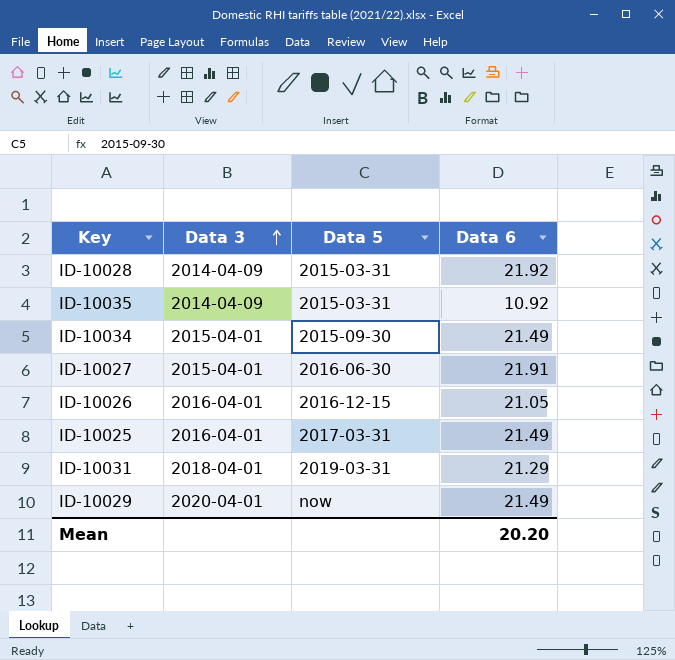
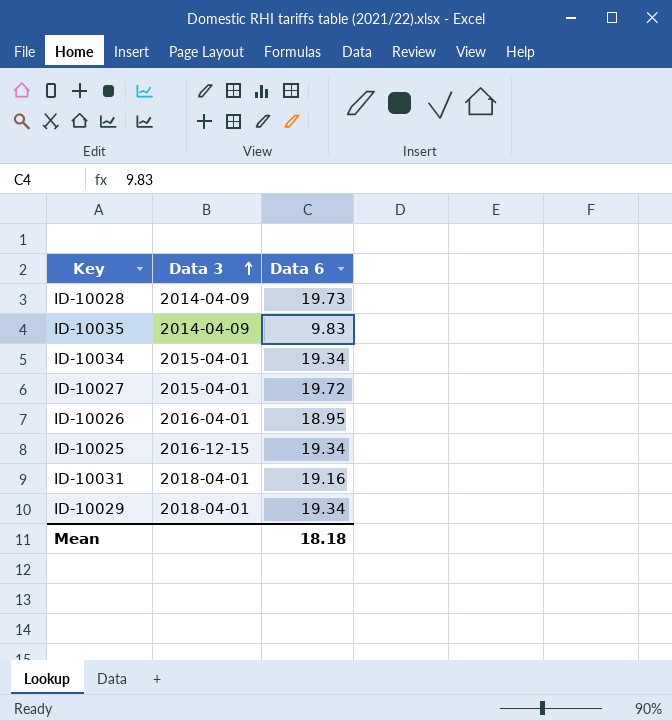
column Data 5 | position: 3 -> none
ID-10028 | Data 6: 21.92 -> 19.73
ID-10035 | Data 6: 10.92 -> 9.83
ID-10034 | Data 6: 21.49 -> 19.34
ID-10027 | Data 6: 21.91 -> 19.72
ID-10026 | Data 6: 21.05 -> 18.95
ID-10025 | Data 3: 2016-04-01 -> 2016-12-15
ID-10025 | Data 6: 21.49 -> 19.34
ID-10031 | Data 6: 21.29 -> 19.16
ID-10029 | Data 3: 2020-04-01 -> 2018-04-01
ID-10029 | Data 6: 21.49 -> 19.34
Mean | Data 6: 20.20 -> 18.18

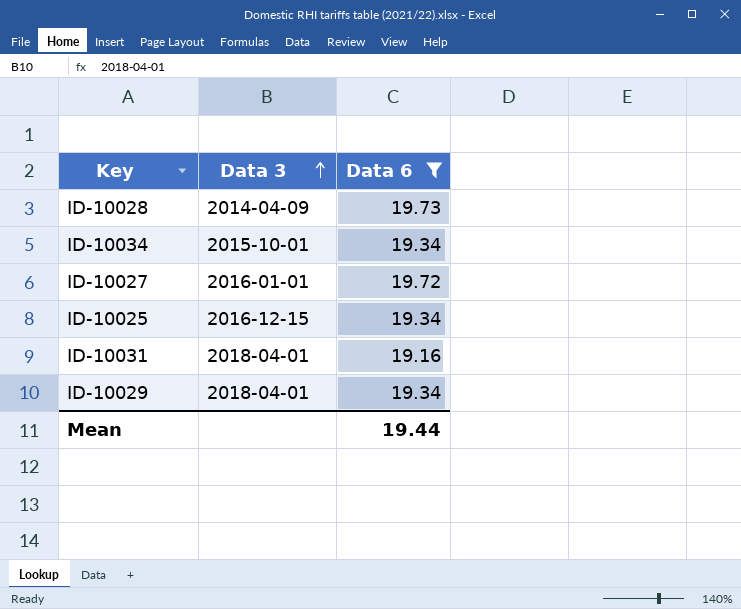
filter: none -> Data 6 >= 19.16
ID-10034 | Data 3: 2015-04-01 -> 2015-10-01
ID-10027 | Data 3: 2015-04-01 -> 2016-01-01
Mean | Data 6: 18.18 -> 19.44

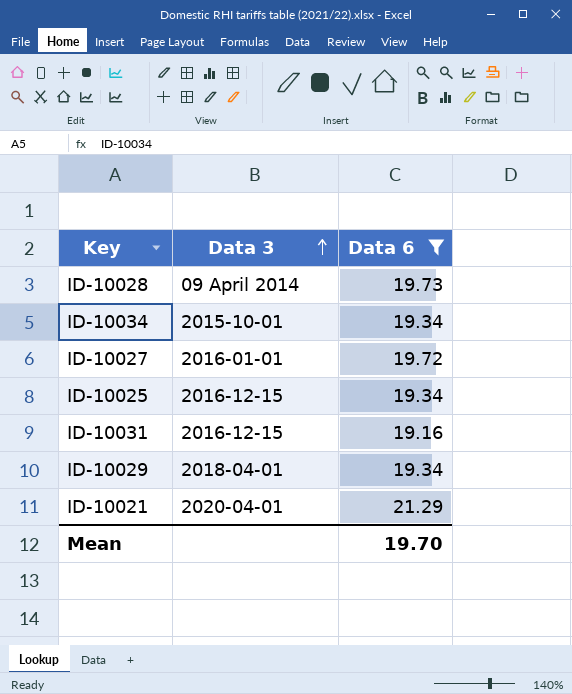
ID-10028 | Data 3: 2014-04-09 -> 09 April 2014
ID-10031 | Data 3: 2018-04-01 -> 2016-12-15
row ID-10021: none -> 2020-04-01 | 21.29
Mean | Data 6: 19.44 -> 19.70

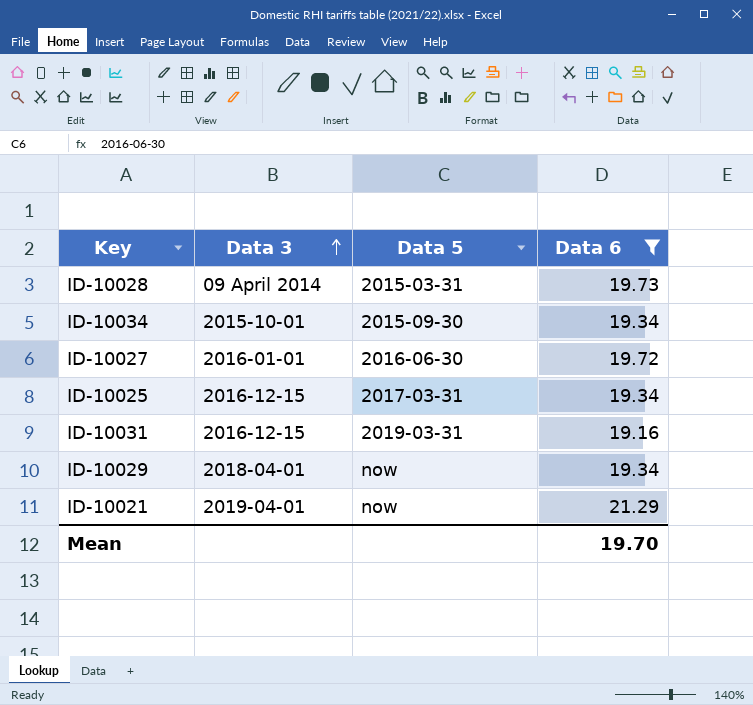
column Data 5 | position: none -> 3
ID-10021 | Data 3: 2020-04-01 -> 2019-04-01

